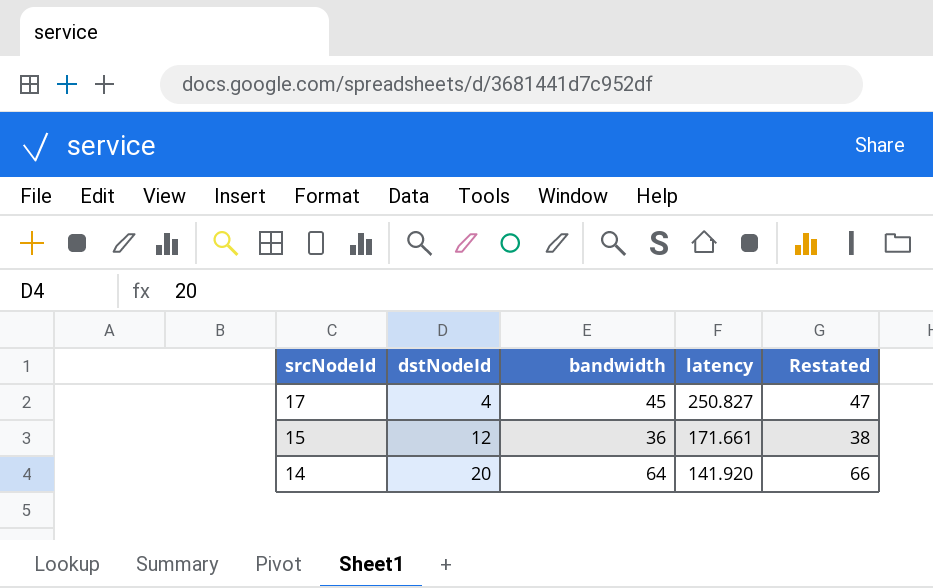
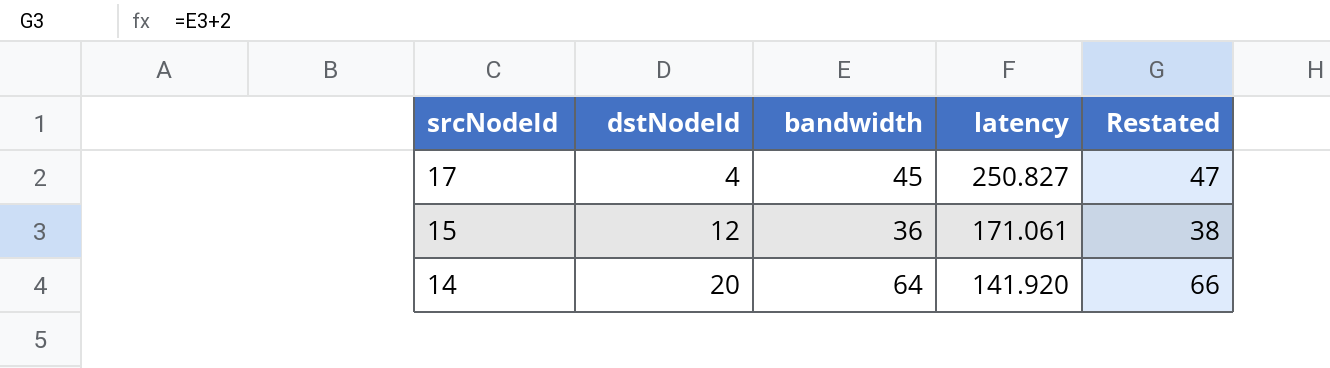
15 | latency: 171.661 -> 171.061

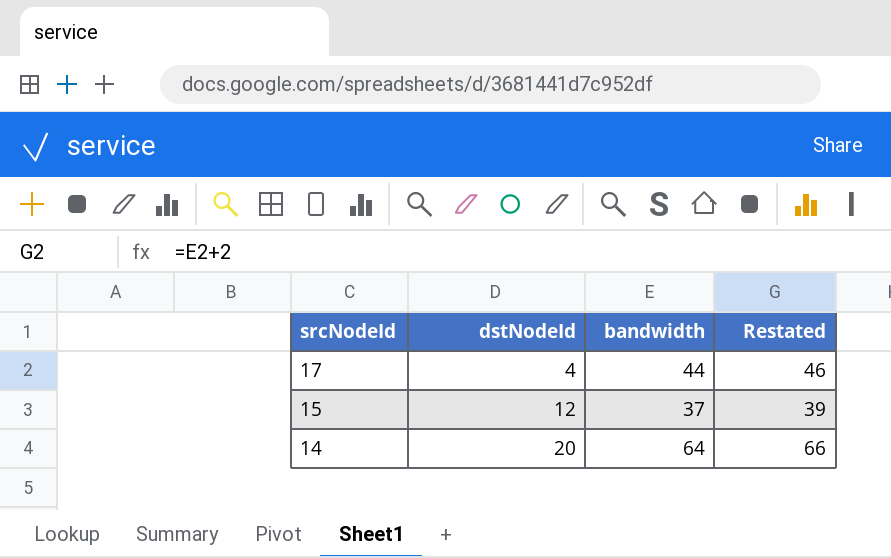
column latency | position: 4 -> none
17 | bandwidth: 45 -> 44
17 | Restated: 47 -> 46
15 | bandwidth: 36 -> 37
15 | Restated: 38 -> 39

